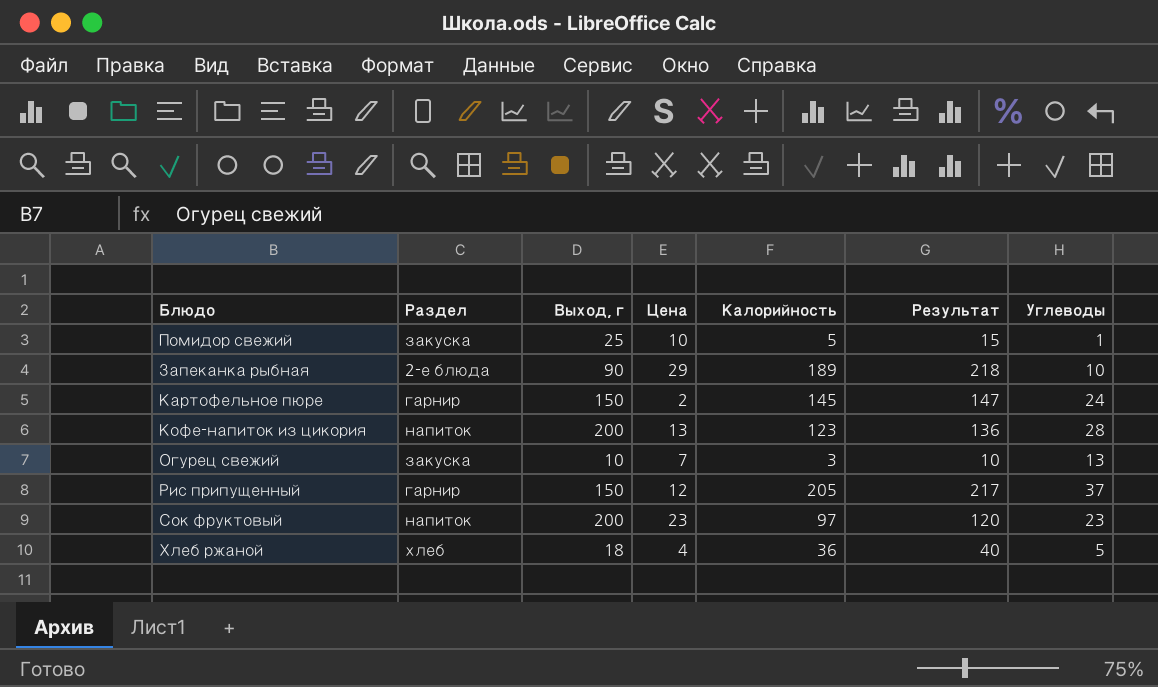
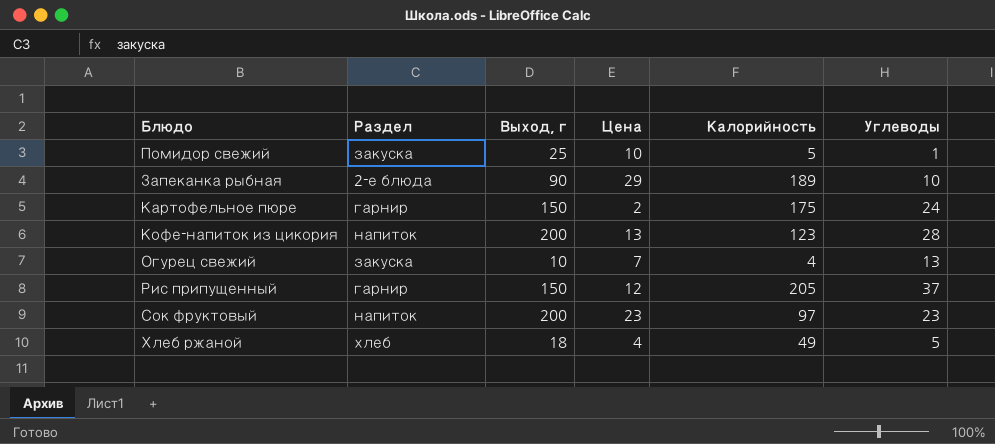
column Результат | formula: [Цена] + [Калорийность] -> none
Картофельное пюре | Калорийность: 145 -> 175
Огурец свежий | Калорийность: 3 -> 4
Хлеб ржаной | Калорийность: 36 -> 49

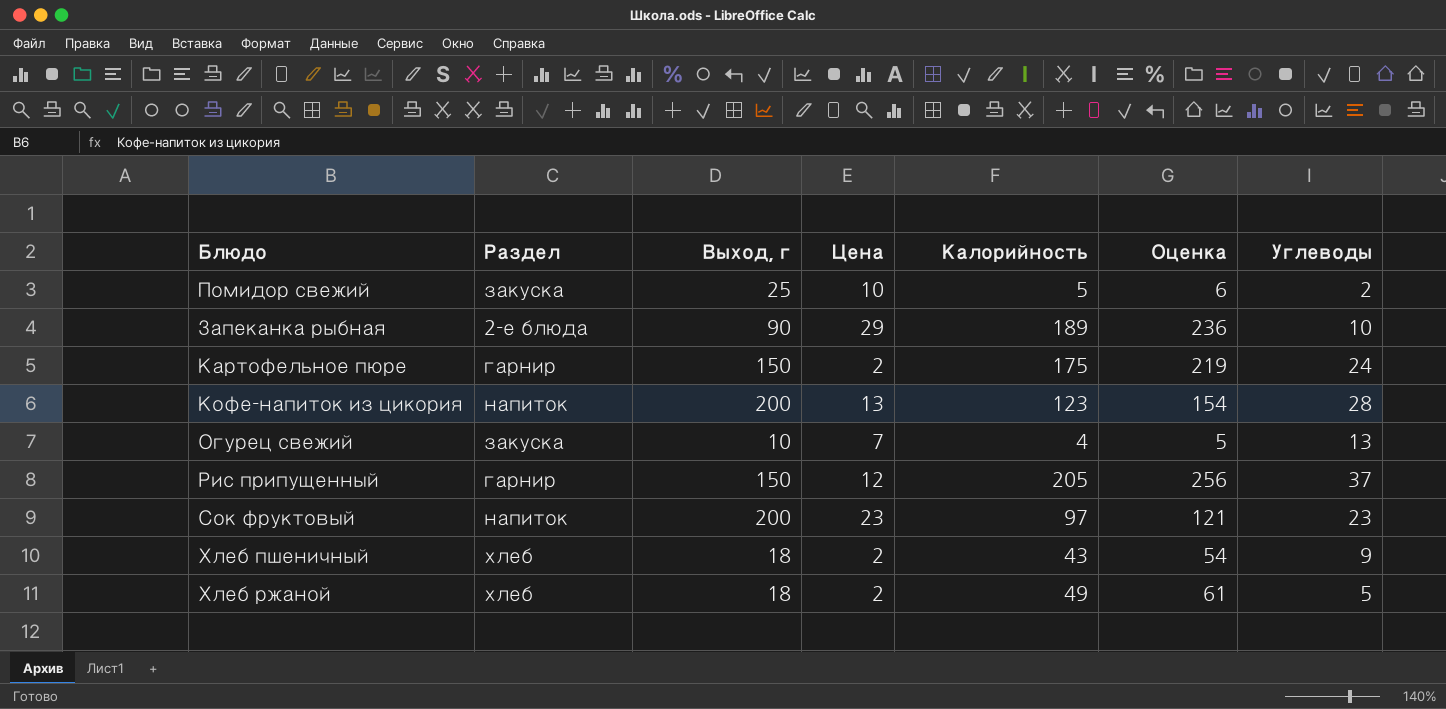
column Оценка | formula: none -> [Калорийность] * 1,25
Помидор свежий | Углеводы: 1 -> 2
row Хлеб пшеничный: none -> хлеб | 18 | 2 | 43 | 54 | 9
Хлеб ржаной | Цена: 4 -> 2

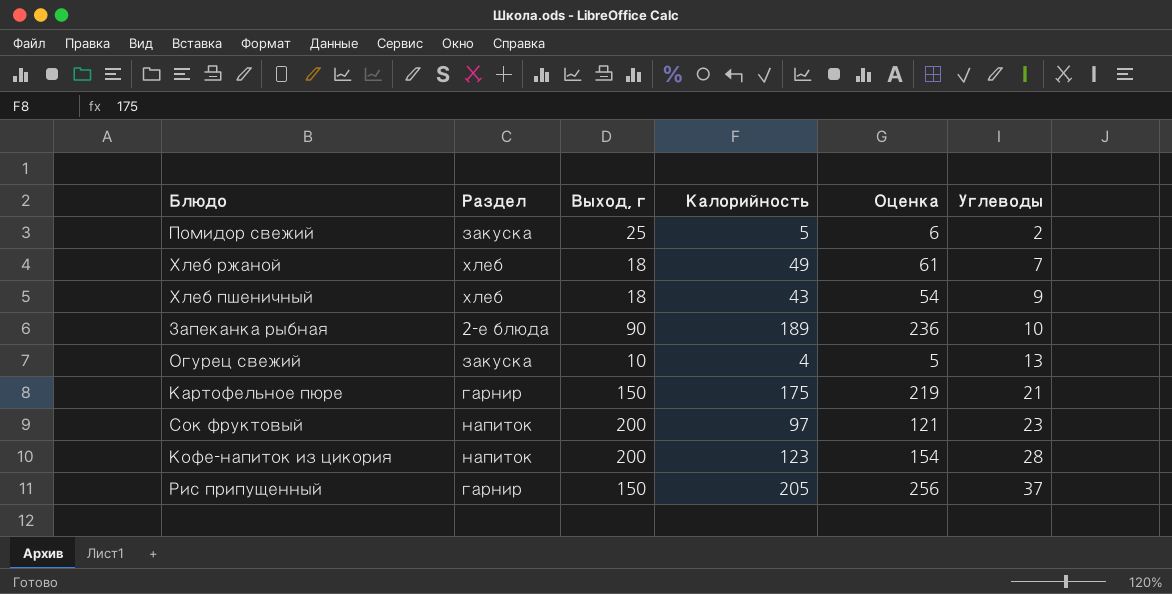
row order: none -> Углеводы ascending
column Цена | position: 4 -> none
Хлеб ржаной | Углеводы: 5 -> 7
Картофельное пюре | Углеводы: 24 -> 21

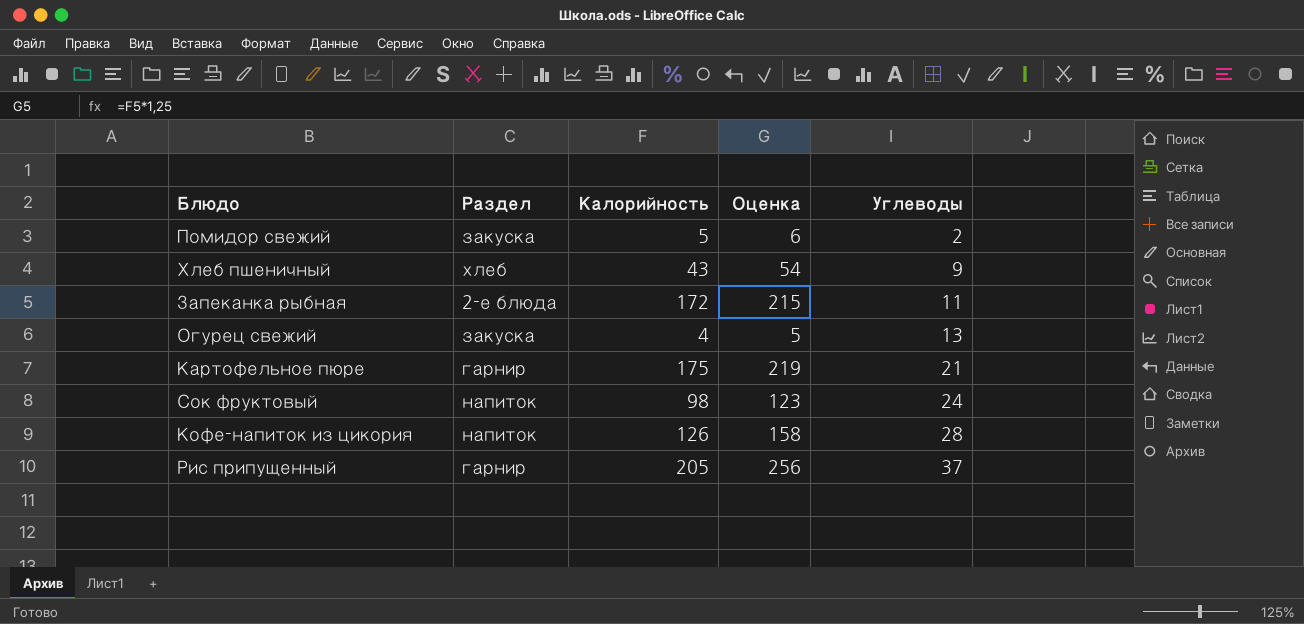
column Выход, г | position: 3 -> none
row Хлеб ржаной: хлеб | 18 | 49 | 61 | 7 -> none
Запеканка рыбная | Калорийность: 189 -> 172
Запеканка рыбная | Оценка: 236 -> 215
Запеканка рыбная | Углеводы: 10 -> 11
Сок фруктовый | Калорийность: 97 -> 98
Сок фруктовый | Оценка: 121 -> 123
Сок фруктовый | Углеводы: 23 -> 24
Кофе-напиток из цикория | Калорийность: 123 -> 126
Кофе-напиток из цикория | Оценка: 154 -> 158

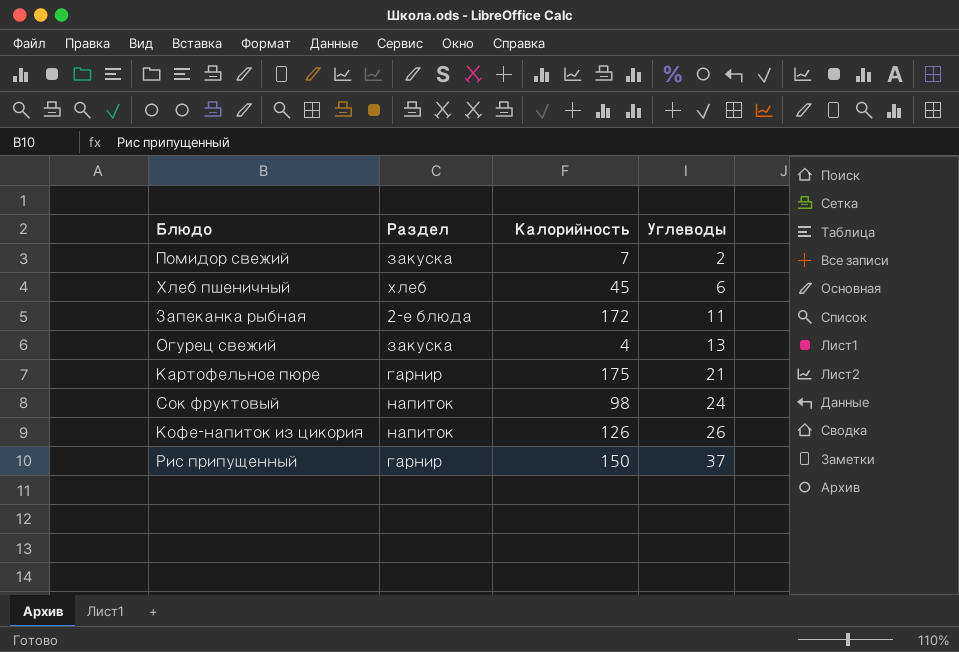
column Оценка | formula: [Калорийность] * 1,25 -> none
Помидор свежий | Калорийность: 5 -> 7
Хлеб пшеничный | Калорийность: 43 -> 45
Хлеб пшеничный | Углеводы: 9 -> 6
Кофе-напиток из цикория | Углеводы: 28 -> 26
Рис припущенный | Калорийность: 205 -> 150

